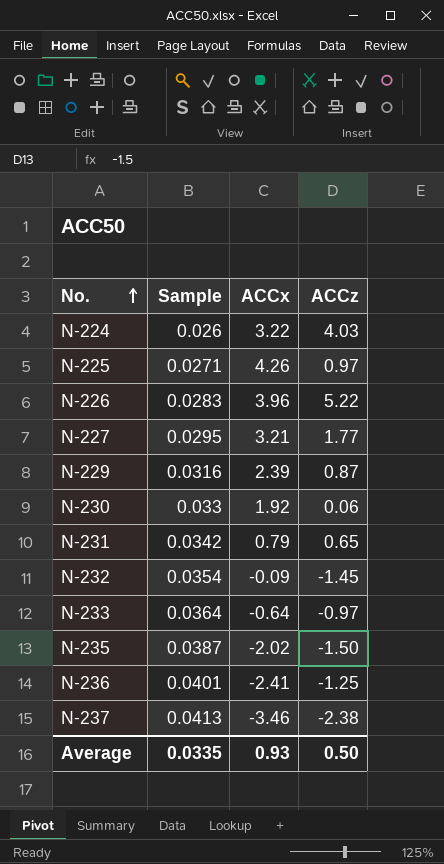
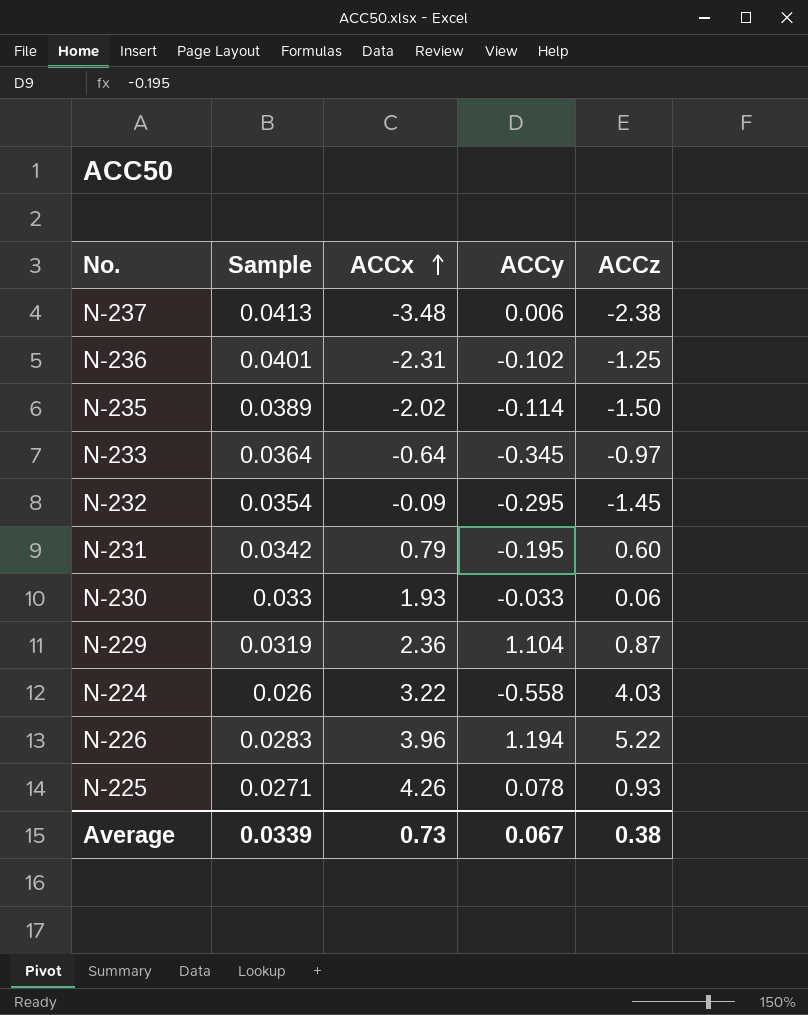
row order: No. ascending -> ACCx ascending
column ACCy | position: none -> 4
row N-227: 0.0295 | 3.21 | 1.77 -> none
N-237 | ACCx: -3.46 -> -3.48
N-236 | ACCx: -2.41 -> -2.31
N-235 | Sample: 0.0387 -> 0.0389
N-231 | ACCz: 0.65 -> 0.60
N-230 | ACCx: 1.92 -> 1.93
N-229 | Sample: 0.0316 -> 0.0319
N-229 | ACCx: 2.39 -> 2.36
N-225 | ACCz: 0.97 -> 0.93
Average | Sample: 0.0335 -> 0.0339
Average | ACCx: 0.93 -> 0.73
Average | ACCz: 0.50 -> 0.38

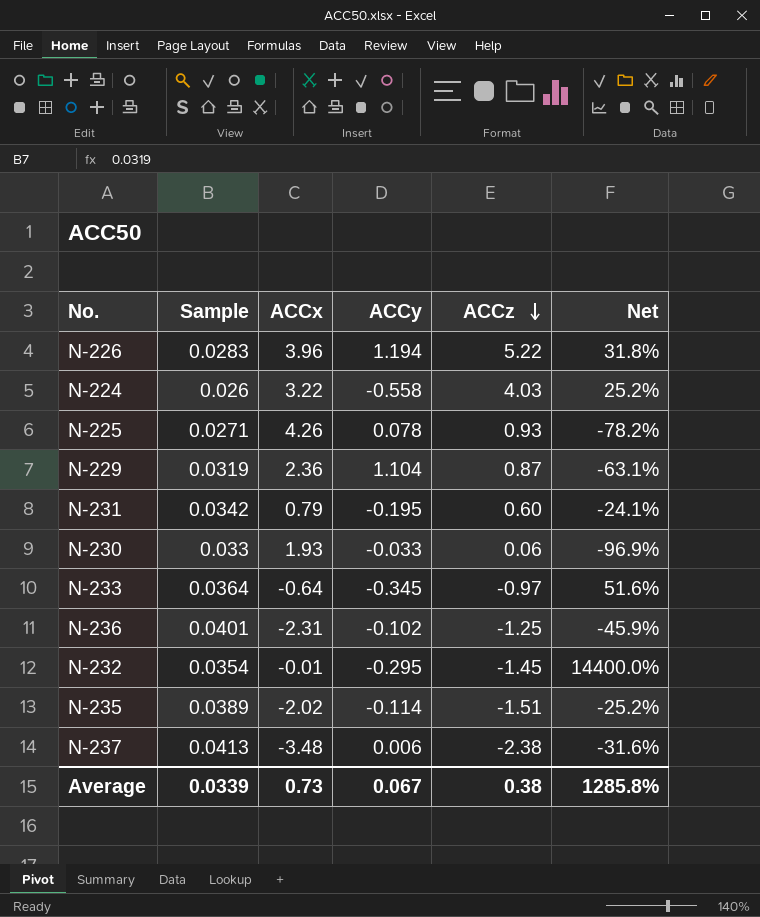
row order: ACCx ascending -> ACCz descending
column Net | formula: none -> ([ACCz] - [ACCx]) / [ACCx]
N-232 | ACCx: -0.09 -> -0.01
N-235 | ACCz: -1.50 -> -1.51

